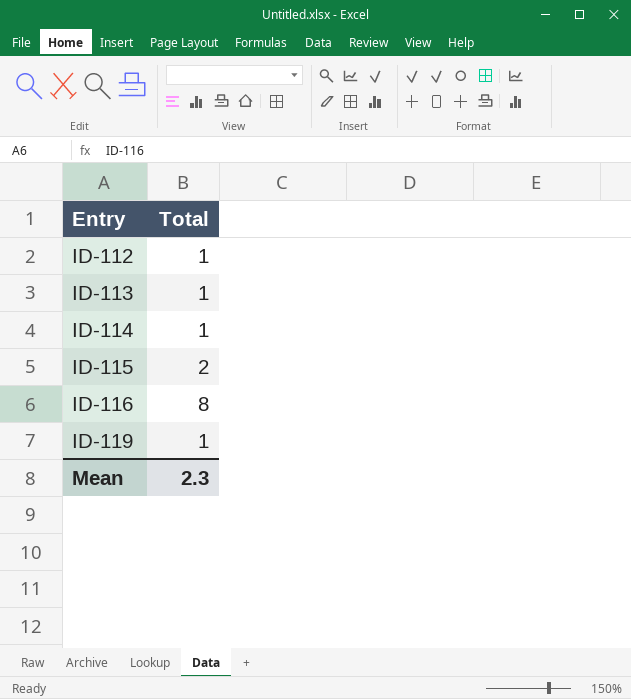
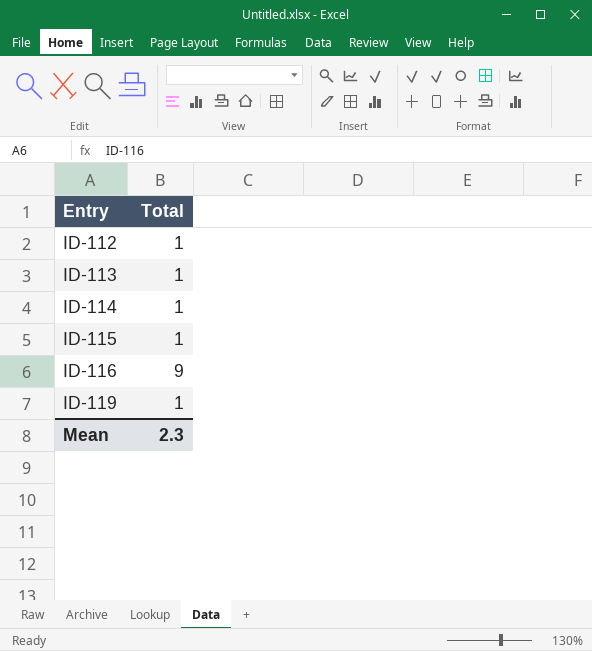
ID-115 | Total: 2 -> 1
ID-116 | Total: 8 -> 9

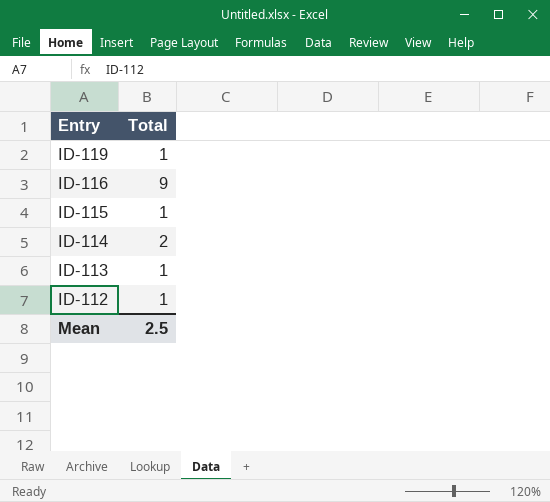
row order: Entry ascending -> Entry descending
ID-114 | Total: 1 -> 2
Mean | Total: 2.3 -> 2.5

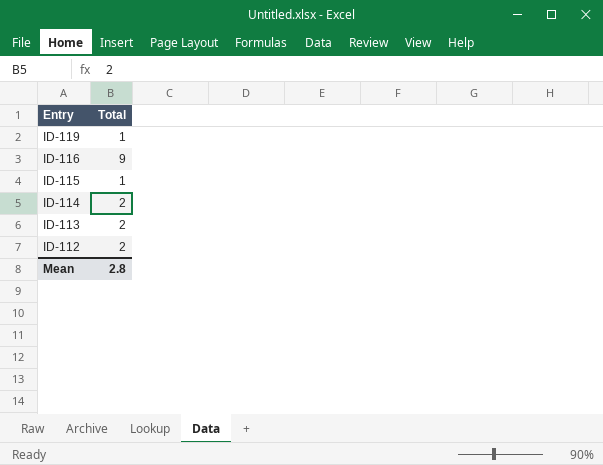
ID-113 | Total: 1 -> 2
ID-112 | Total: 1 -> 2
Mean | Total: 2.5 -> 2.8

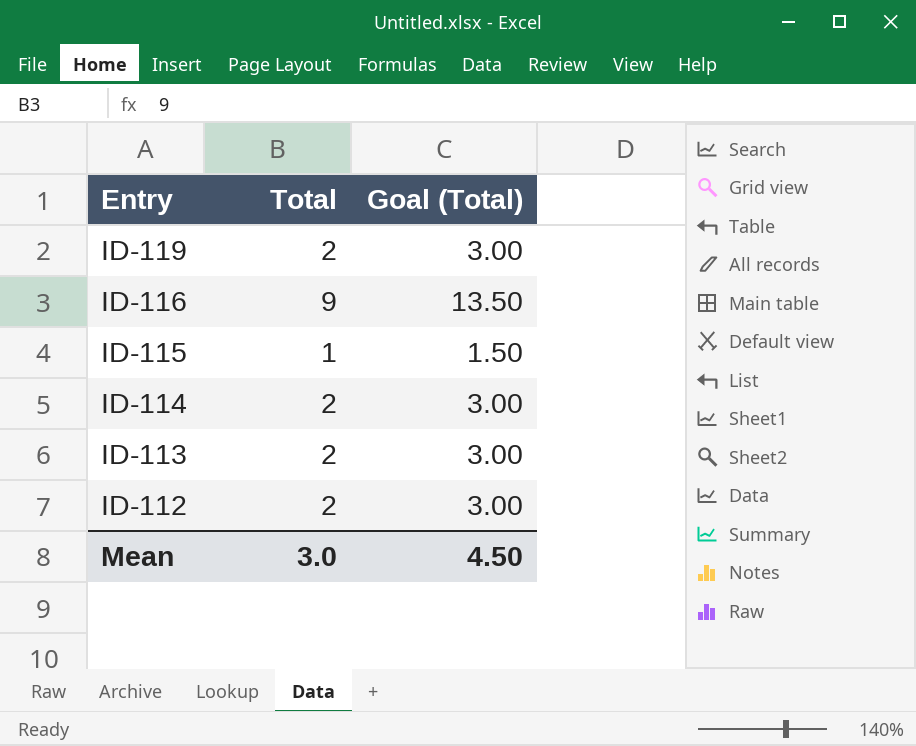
column Goal (Total) | formula: none -> [Total] * 1.5
ID-119 | Total: 1 -> 2
Mean | Total: 2.8 -> 3.0

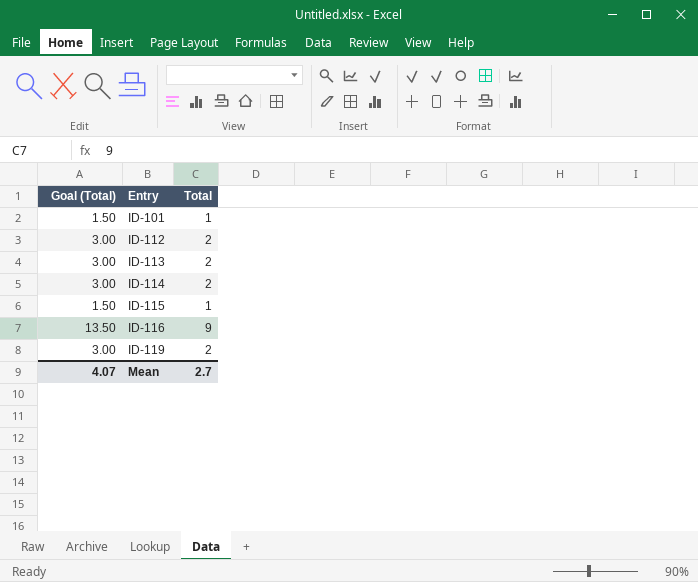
row order: Entry descending -> Entry ascending
column Goal (Total) | position: 3 -> 1
row ID-101: none -> 1.50 | 1
Mean | Goal (Total): 4.50 -> 4.07
Mean | Total: 3.0 -> 2.7

